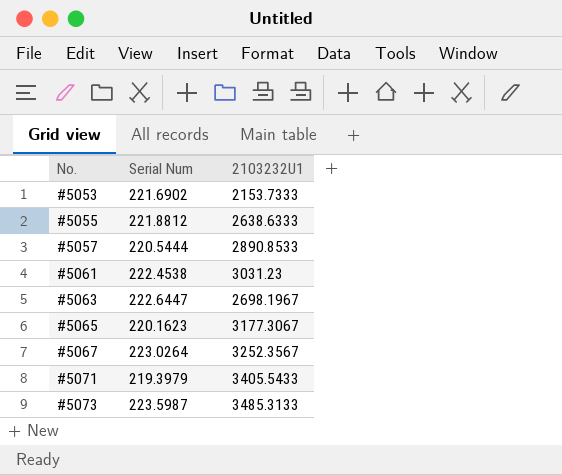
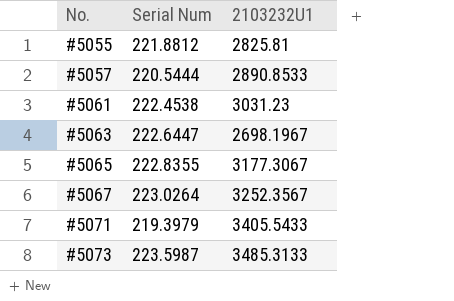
row #5053: 221.6902 | 2153.7333 -> none
#5055 | 2103232U1: 2638.6333 -> 2825.81
#5065 | Serial Num: 220.1623 -> 222.8355

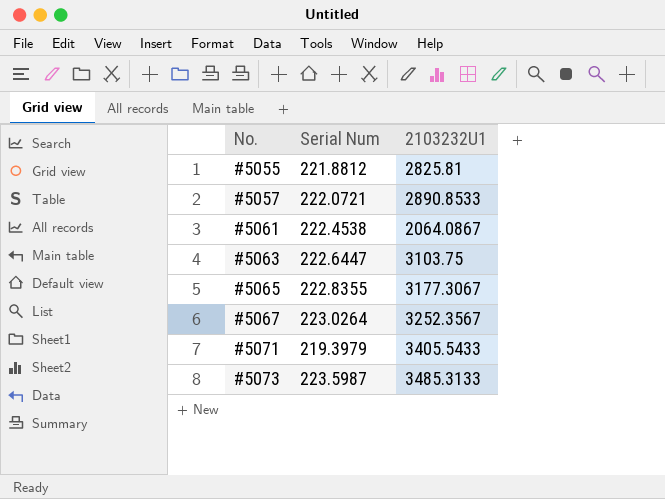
#5057 | Serial Num: 220.5444 -> 222.0721
#5061 | 2103232U1: 3031.23 -> 2064.0867
#5063 | 2103232U1: 2698.1967 -> 3103.75

